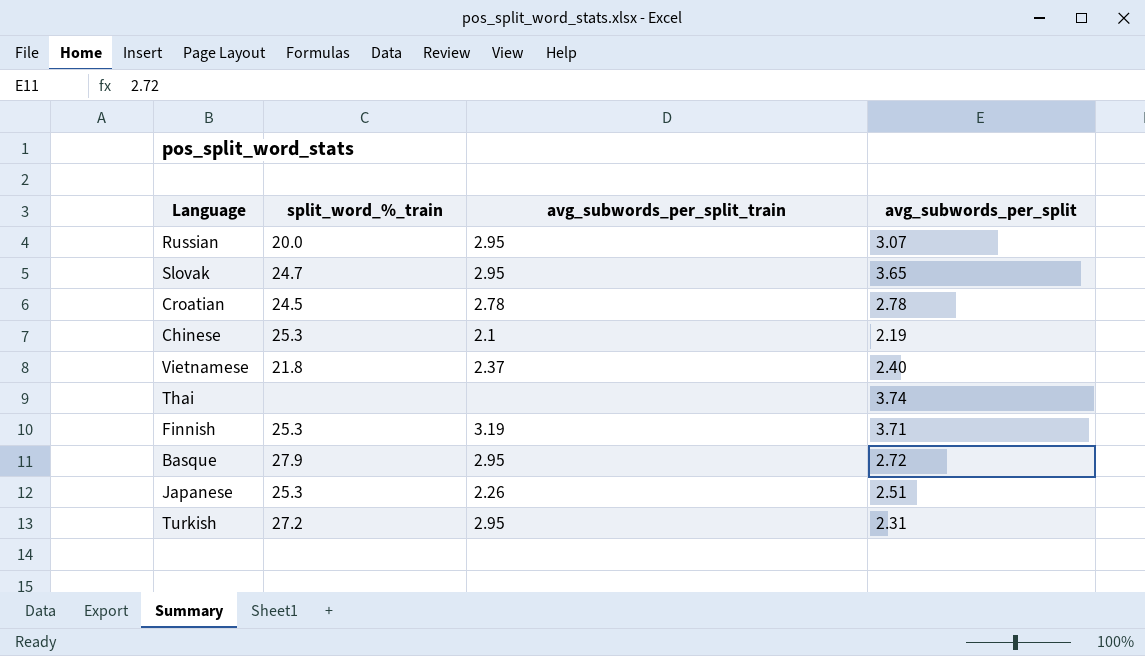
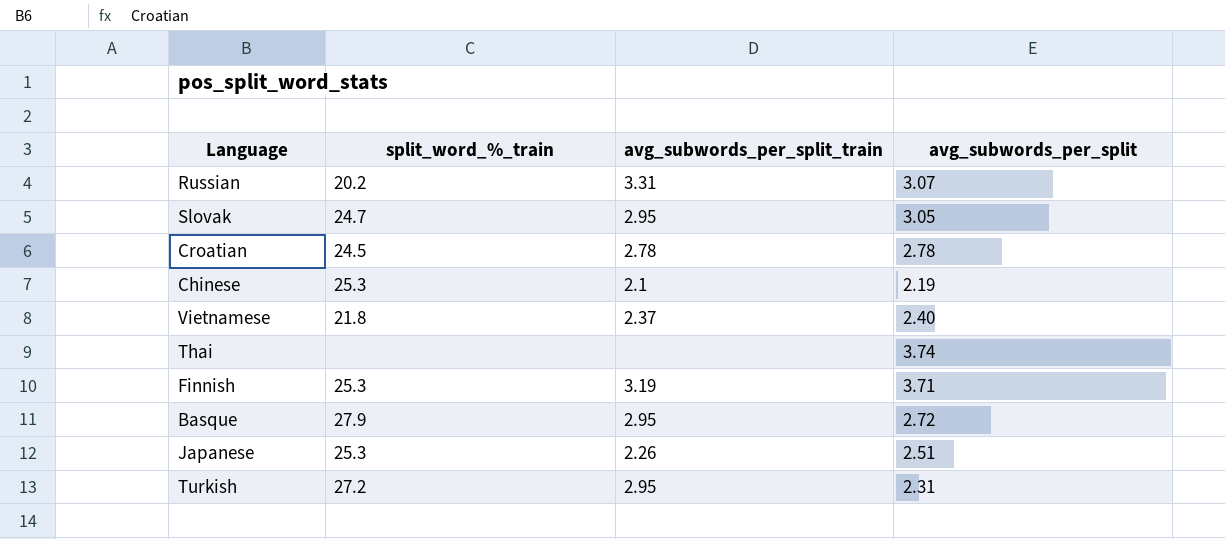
Russian | split_word_%_train: 20.0 -> 20.2
Russian | avg_subwords_per_split_train: 2.95 -> 3.31
Slovak | avg_subwords_per_split: 3.65 -> 3.05

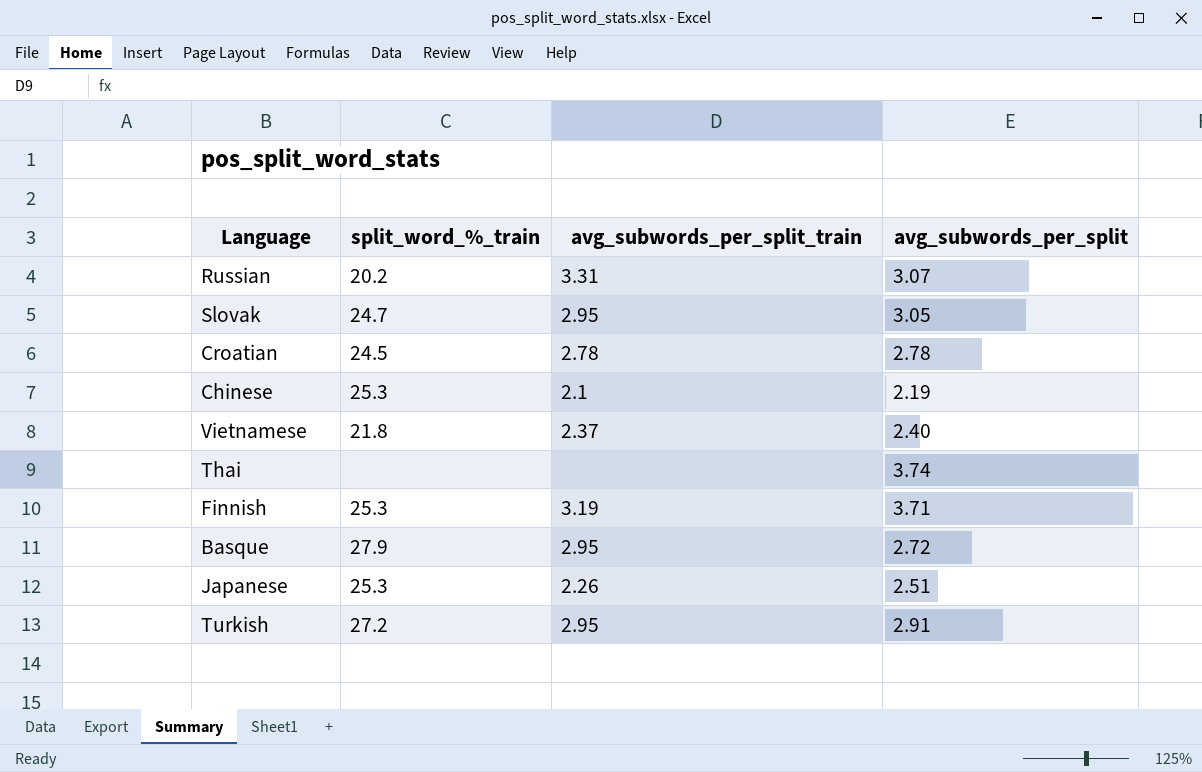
Turkish | avg_subwords_per_split: 2.31 -> 2.91

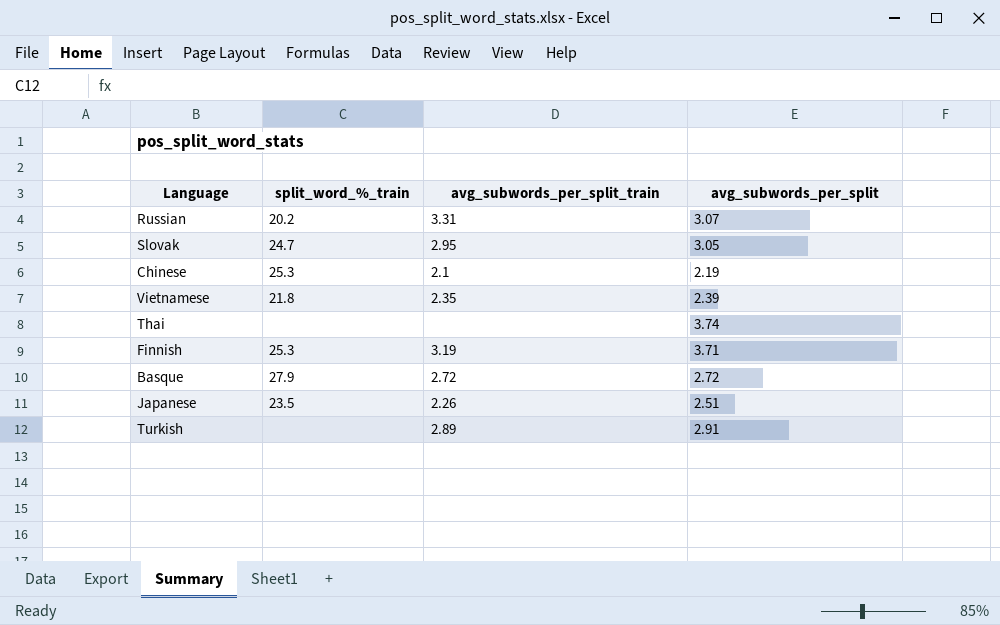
row Croatian: 24.5 | 2.78 | 2.78 -> none
Vietnamese | avg_subwords_per_split_train: 2.37 -> 2.35
Vietnamese | avg_subwords_per_split: 2.40 -> 2.39
Basque | avg_subwords_per_split_train: 2.95 -> 2.72
Japanese | split_word_%_train: 25.3 -> 23.5
Turkish | split_word_%_train: 27.2 -> none
Turkish | avg_subwords_per_split_train: 2.95 -> 2.89

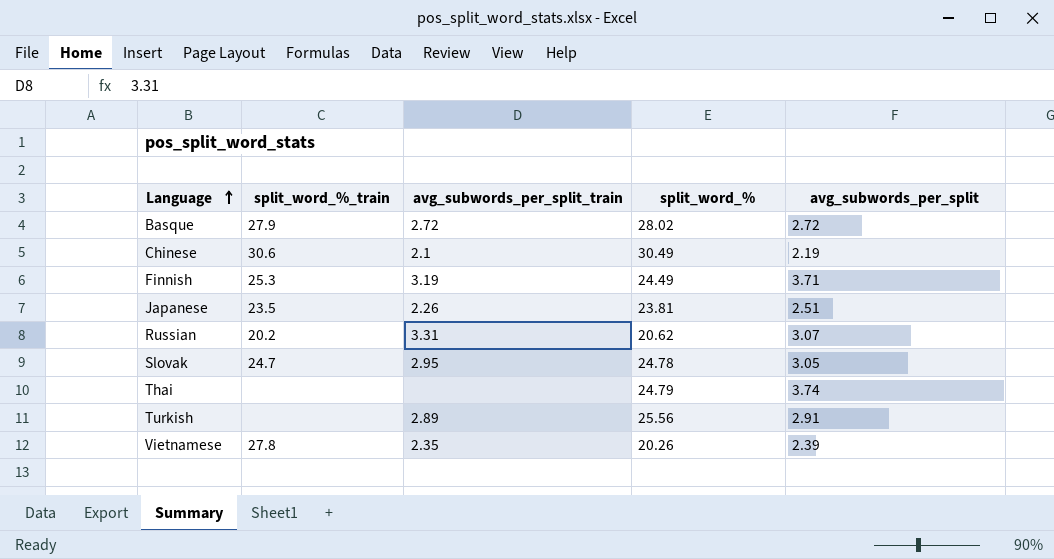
row order: none -> Language ascending
column split_word_% | position: none -> 4
Chinese | split_word_%_train: 25.3 -> 30.6
Vietnamese | split_word_%_train: 21.8 -> 27.8

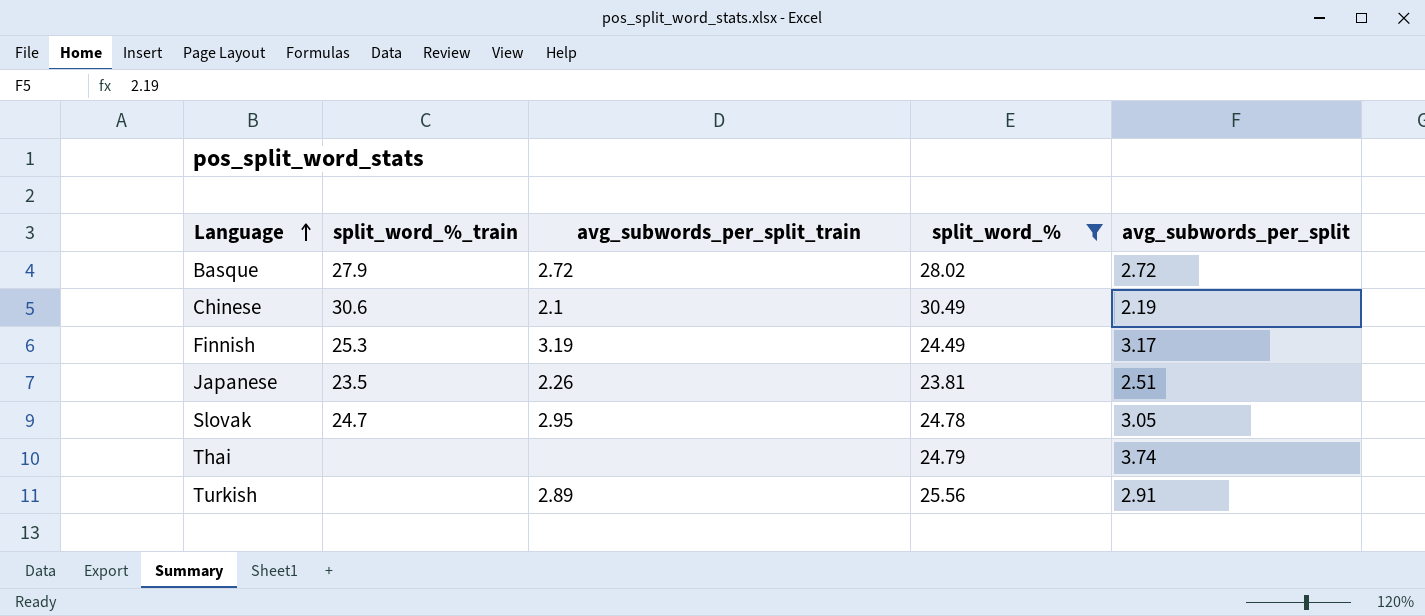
filter: none -> split_word_% >= 23.81
Finnish | avg_subwords_per_split: 3.71 -> 3.17

